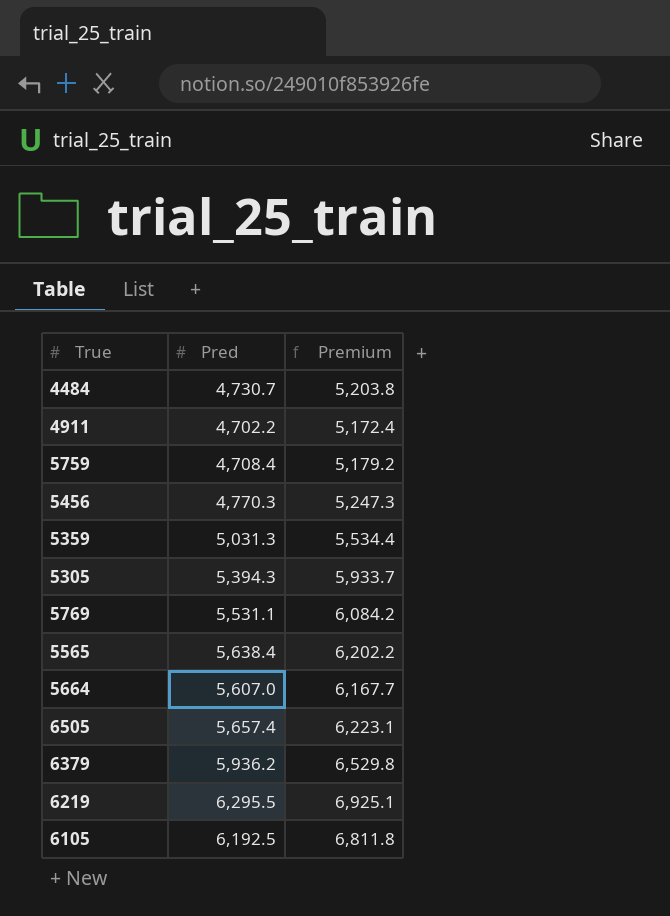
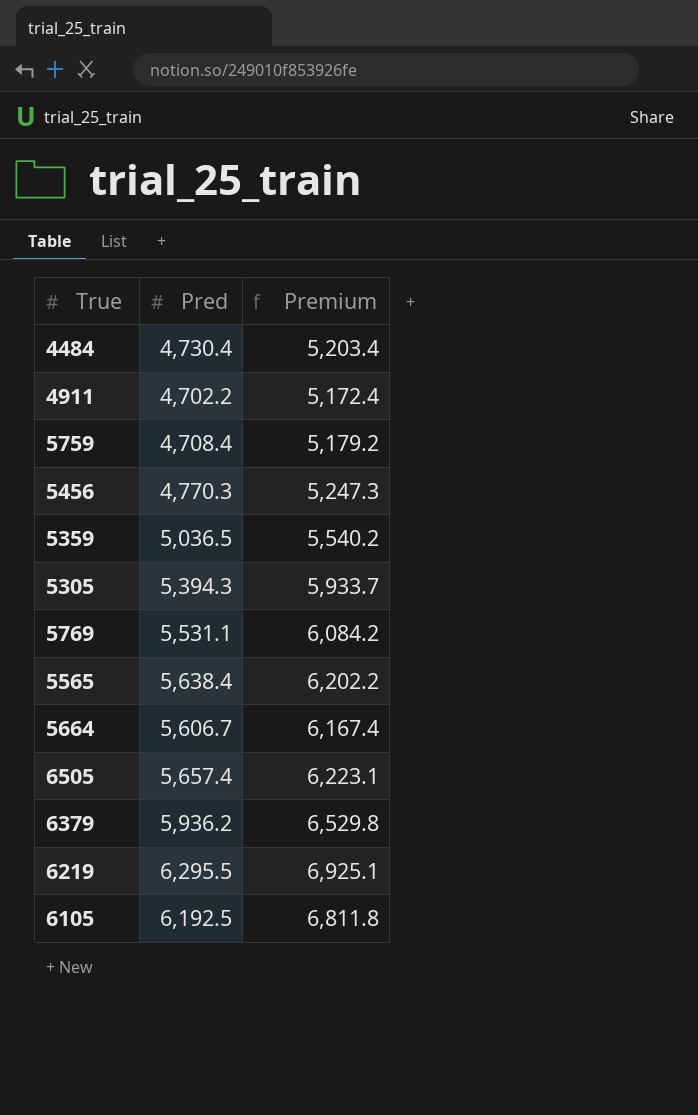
4484 | Pred: 4,730.7 -> 4,730.4
4484 | Premium: 5,203.8 -> 5,203.4
5359 | Pred: 5,031.3 -> 5,036.5
5359 | Premium: 5,534.4 -> 5,540.2
5664 | Pred: 5,607.0 -> 5,606.7
5664 | Premium: 6,167.7 -> 6,167.4

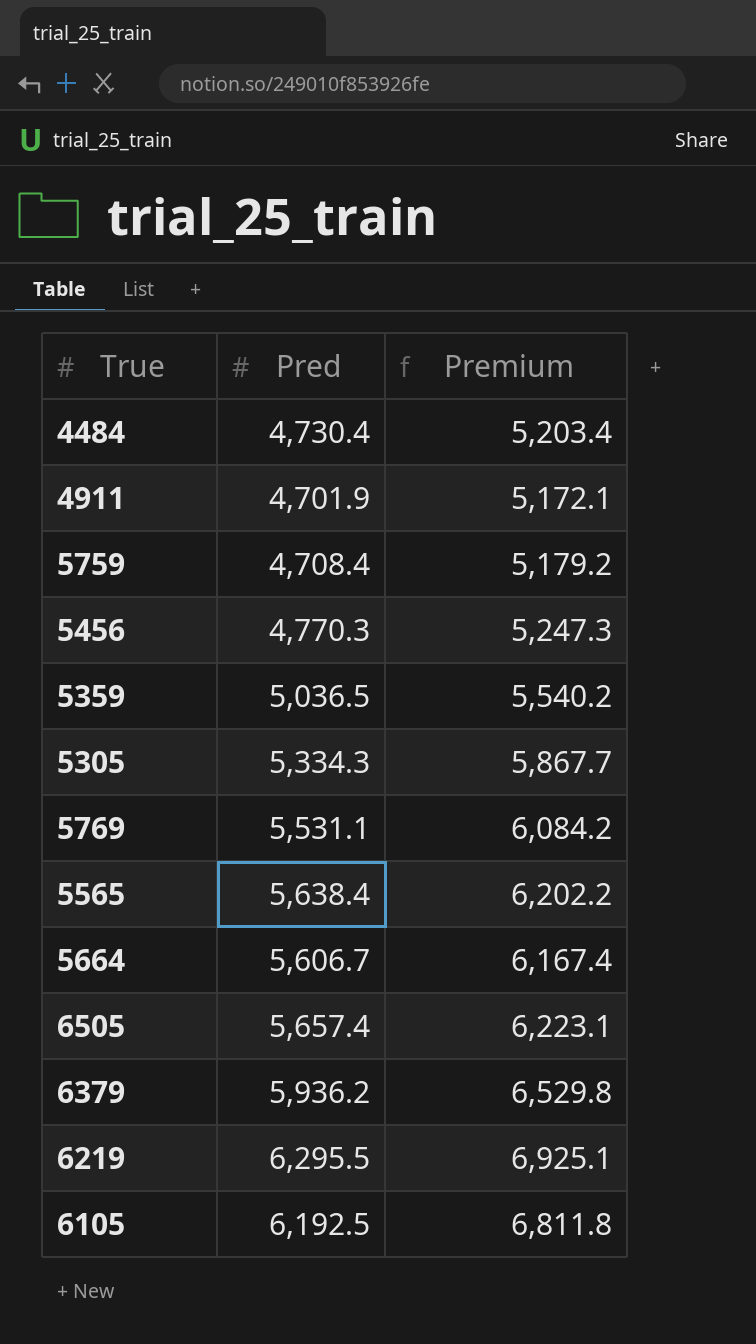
4911 | Pred: 4,702.2 -> 4,701.9
4911 | Premium: 5,172.4 -> 5,172.1
5305 | Pred: 5,394.3 -> 5,334.3
5305 | Premium: 5,933.7 -> 5,867.7

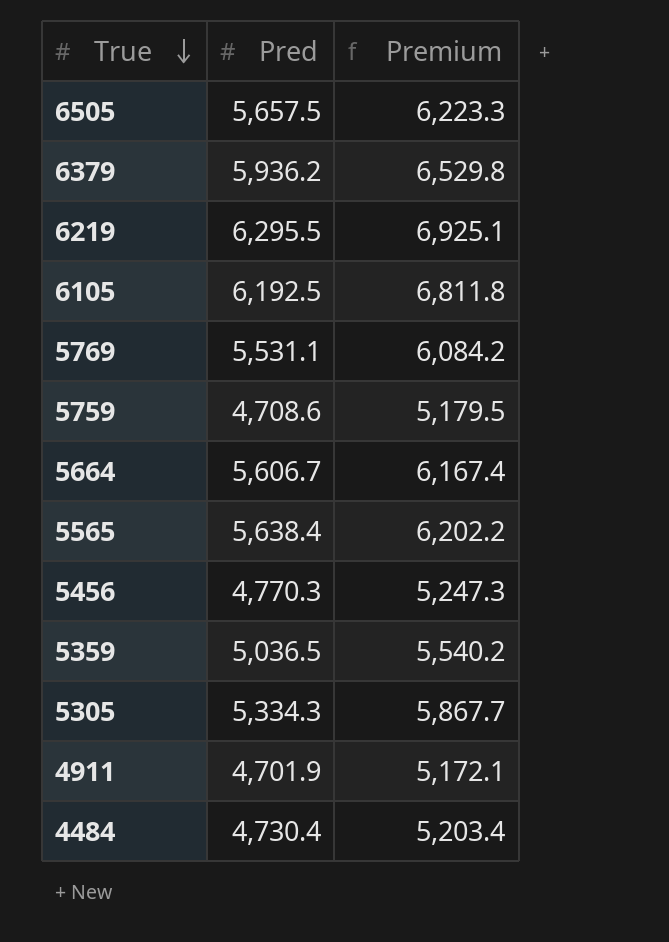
row order: none -> True descending
6505 | Pred: 5,657.4 -> 5,657.5
6505 | Premium: 6,223.1 -> 6,223.3
5759 | Pred: 4,708.4 -> 4,708.6
5759 | Premium: 5,179.2 -> 5,179.5

